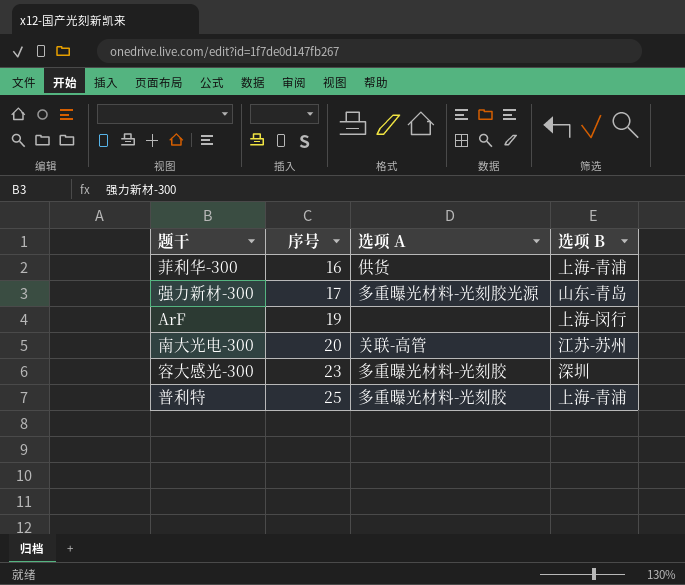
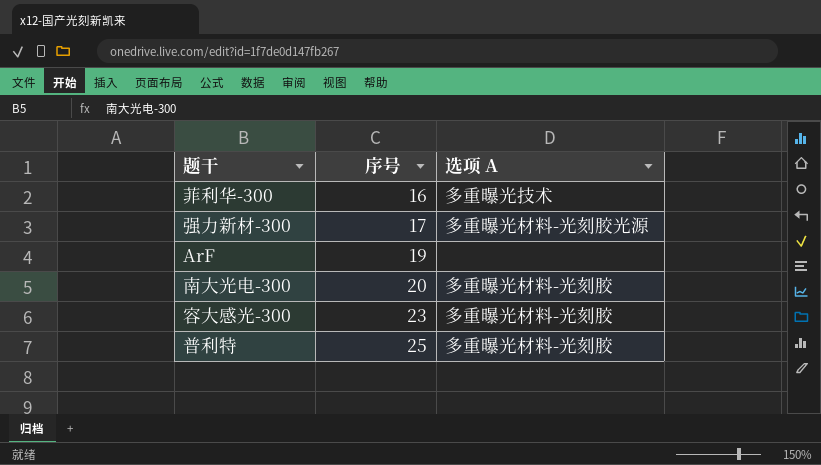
column 选项 B | position: 4 -> none
菲利华-300 | 选项 A: 供货 -> 多重曝光技术
南大光电-300 | 选项 A: 关联-高管 -> 多重曝光材料-光刻胶

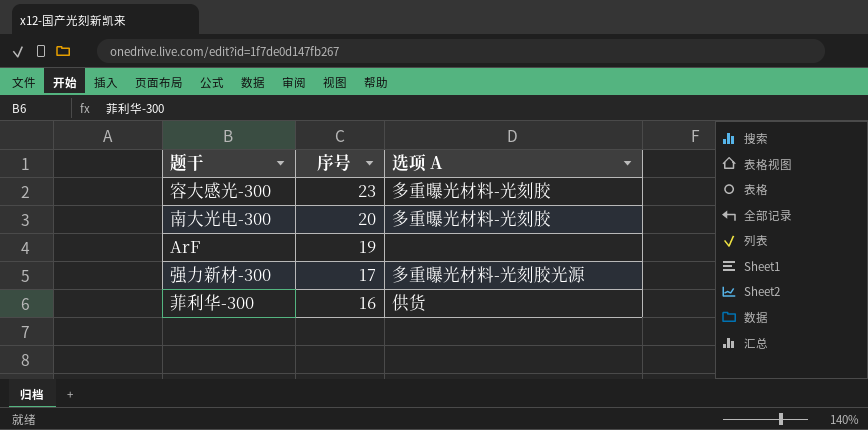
row order: 序号 ascending -> 序号 descending
row 普利特: 25 | 多重曝光材料-光刻胶 -> none
菲利华-300 | 选项 A: 多重曝光技术 -> 供货

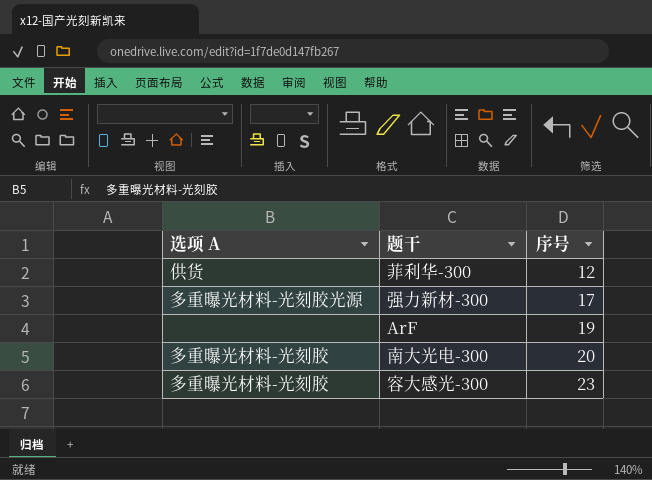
row order: 序号 descending -> 序号 ascending
column 选项 A | position: 3 -> 1
菲利华-300 | 序号: 16 -> 12

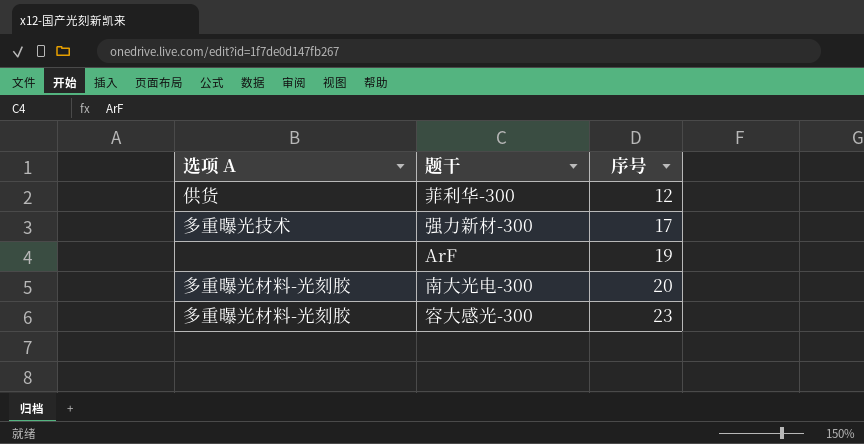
强力新材-300 | 选项 A: 多重曝光材料-光刻胶光源 -> 多重曝光技术

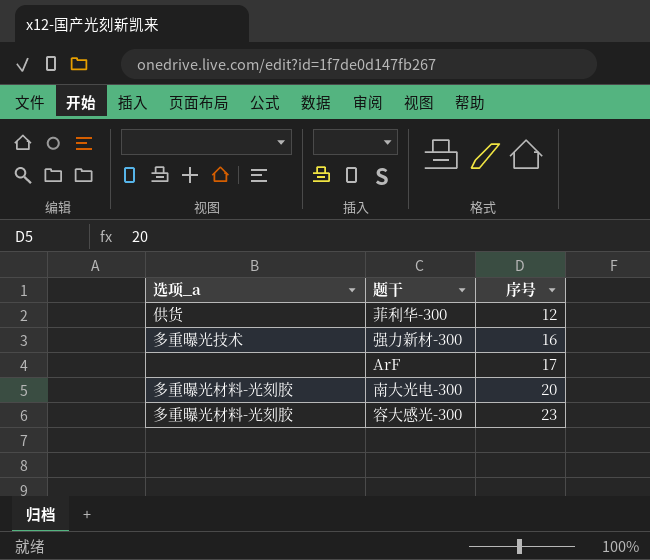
column name: 选项 A -> 选项_a
强力新材-300 | 序号: 17 -> 16
ArF | 序号: 19 -> 17

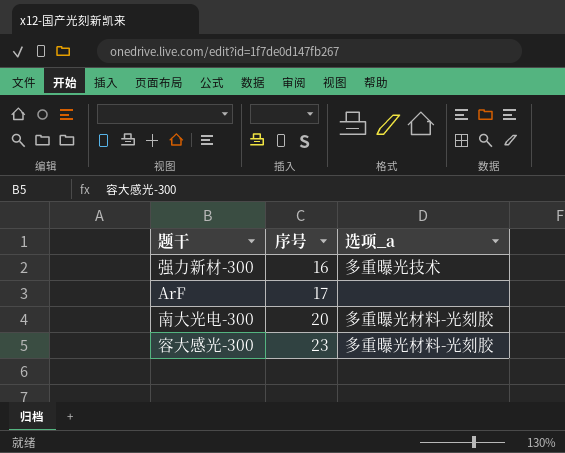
column 选项_a | position: 1 -> 3
row 菲利华-300: 供货 | 12 -> none

